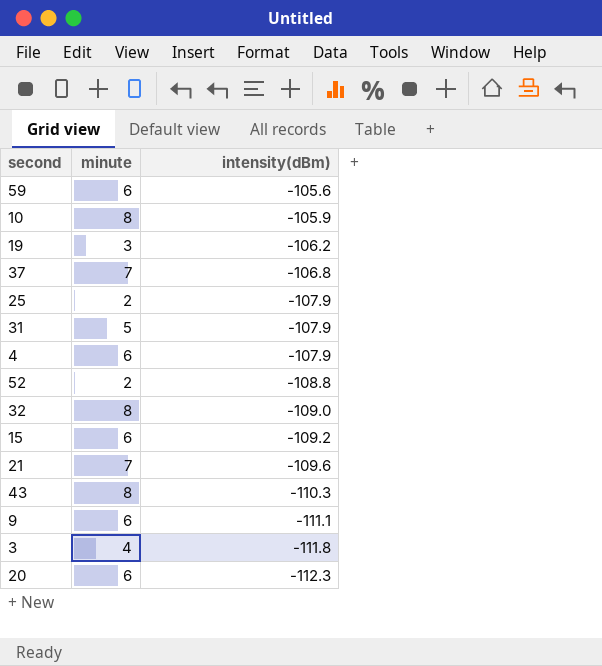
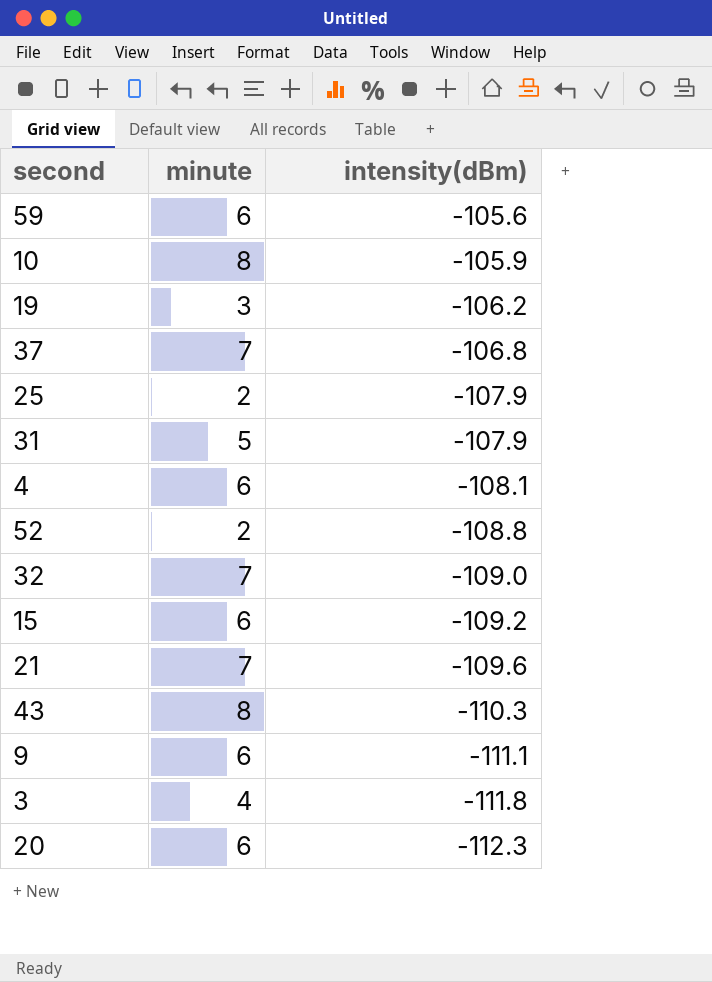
4 | intensity(dBm): -107.9 -> -108.1
32 | minute: 8 -> 7

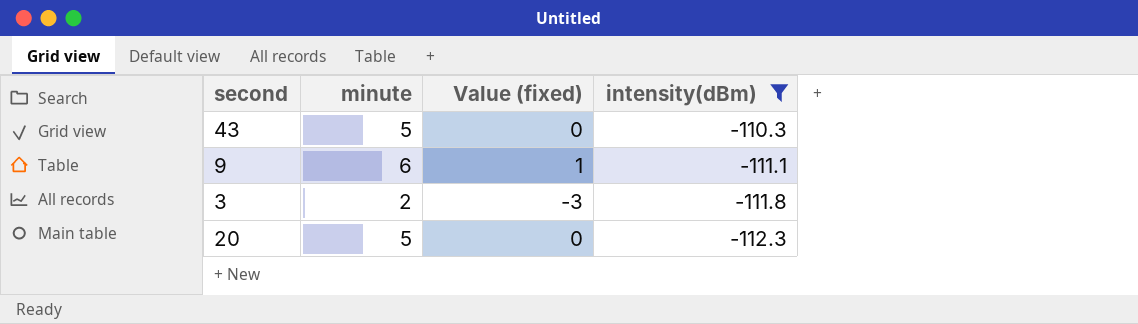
filter: none -> intensity(dBm) <= -110.3
column Value (fixed) | formula: none -> [minute] - 5
43 | minute: 8 -> 5
3 | minute: 4 -> 2
20 | minute: 6 -> 5

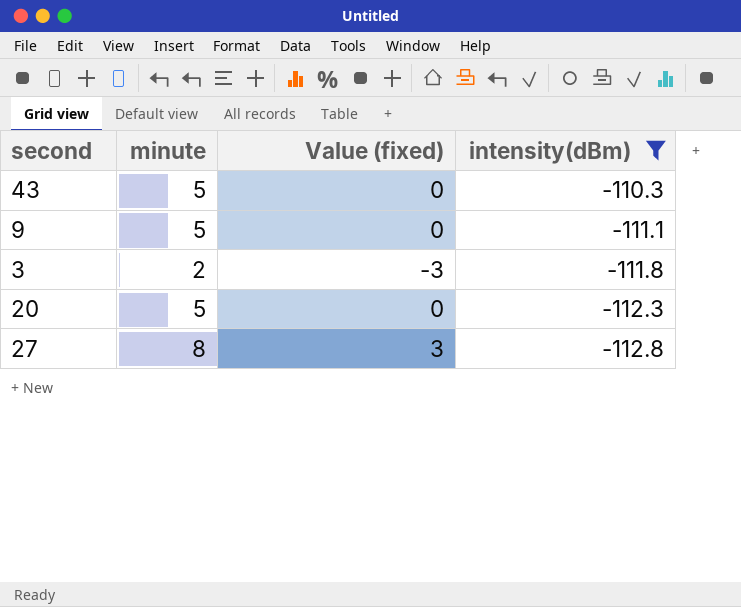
9 | minute: 6 -> 5
9 | Value (fixed): 1 -> 0
row 27: none -> 8 | 3 | -112.8

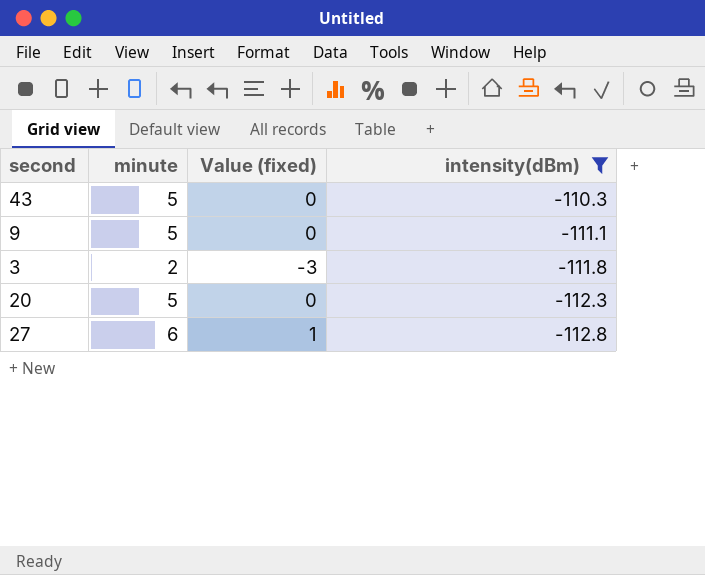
27 | minute: 8 -> 6
27 | Value (fixed): 3 -> 1

